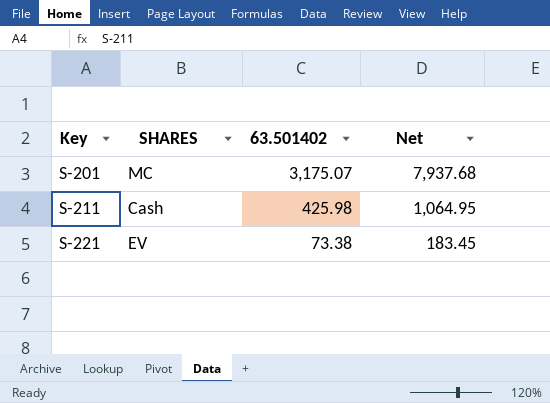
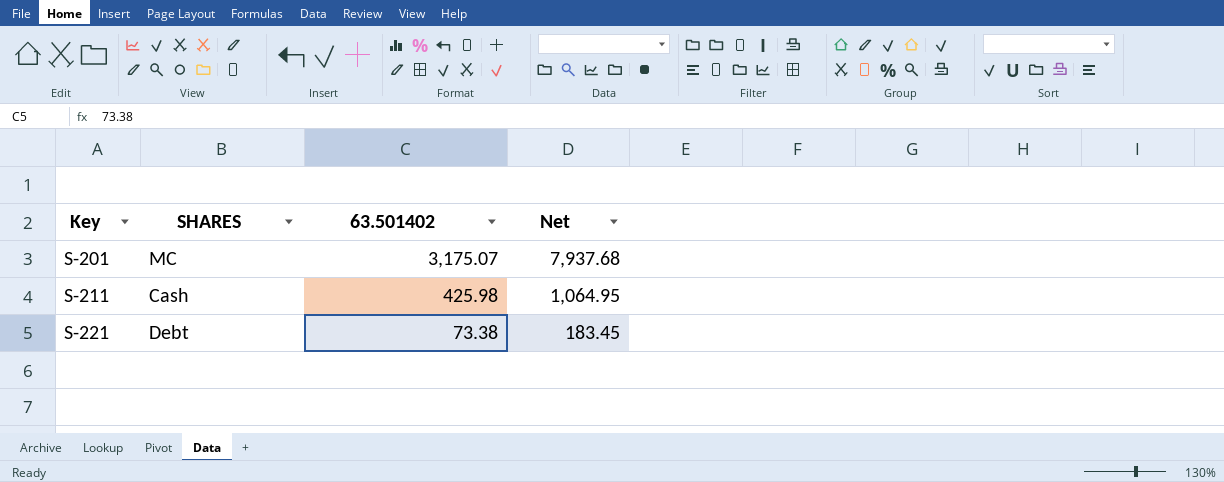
S-221 | SHARES: EV -> Debt

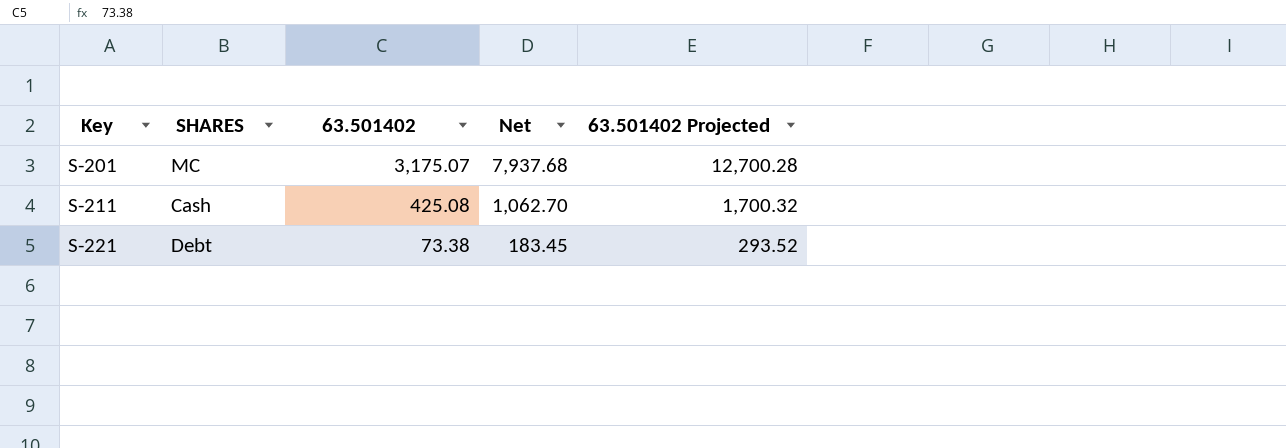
column 63.501402 Projected | formula: none -> [63.501402] * 4
S-211 | 63.501402: 425.98 -> 425.08
S-211 | Net: 1,064.95 -> 1,062.70

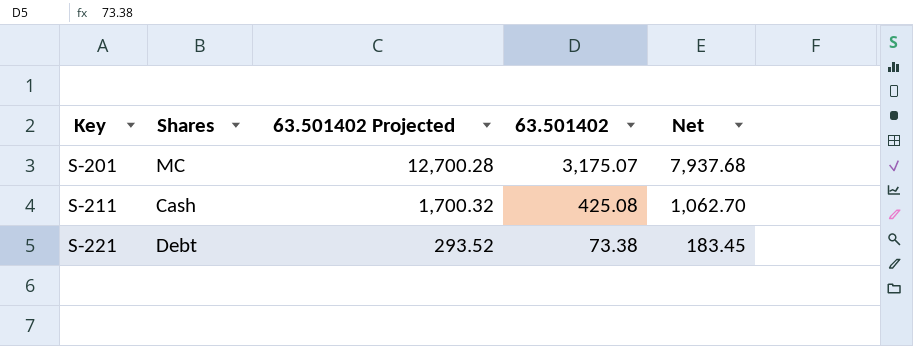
column name: SHARES -> Shares
column 63.501402 Projected | position: 5 -> 3

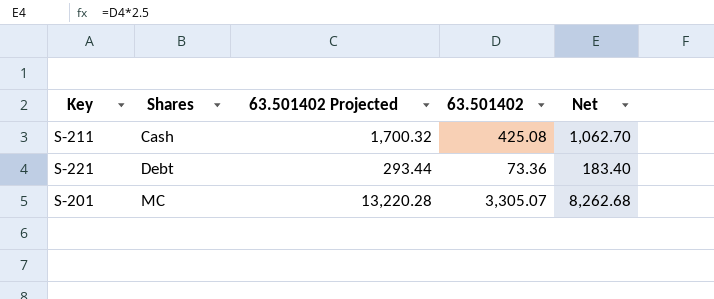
row order: Key ascending -> Shares ascending
S-221 | 63.501402 Projected: 293.52 -> 293.44
S-221 | 63.501402: 73.38 -> 73.36
S-221 | Net: 183.45 -> 183.40
S-201 | 63.501402 Projected: 12,700.28 -> 13,220.28
S-201 | 63.501402: 3,175.07 -> 3,305.07
S-201 | Net: 7,937.68 -> 8,262.68

